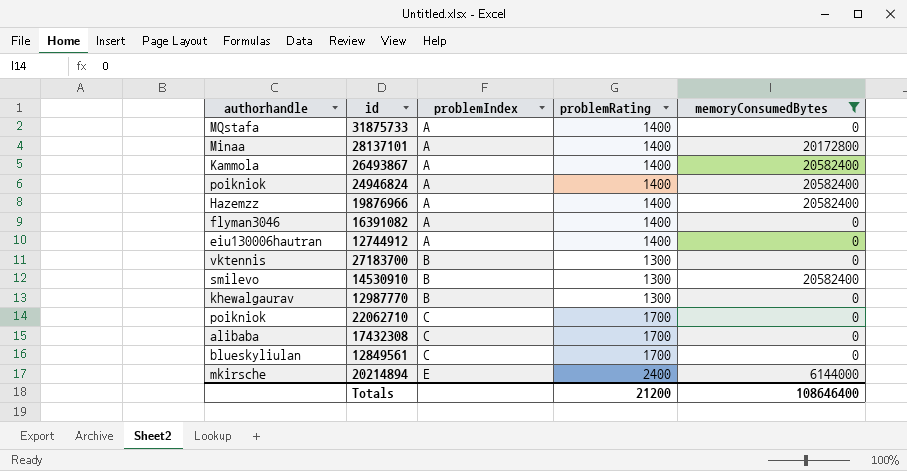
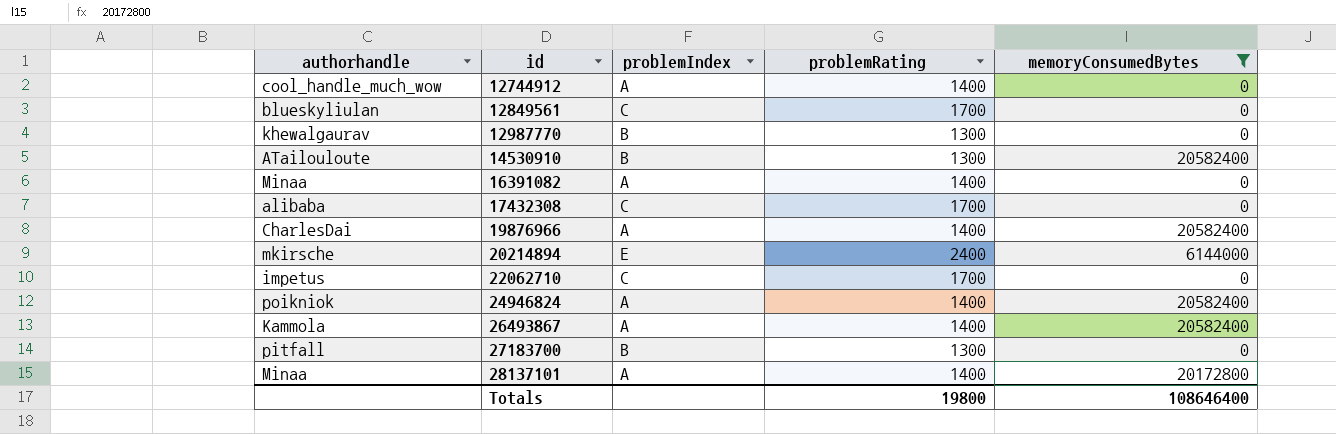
row order: problemIndex ascending -> id ascending
row 31875733: MQstafa | A | 1400 | 0 -> none
12744912 | authorhandle: eiu130006hautran -> cool_handle_much_wow
14530910 | authorhandle: smilevo -> ATailouloute
16391082 | authorhandle: flyman3046 -> Minaa
19876966 | authorhandle: Hazemzz -> CharlesDai
22062710 | authorhandle: poikniok -> impetus
27183700 | authorhandle: vktennis -> pitfall
Totals | problemRating: 21200 -> 19800

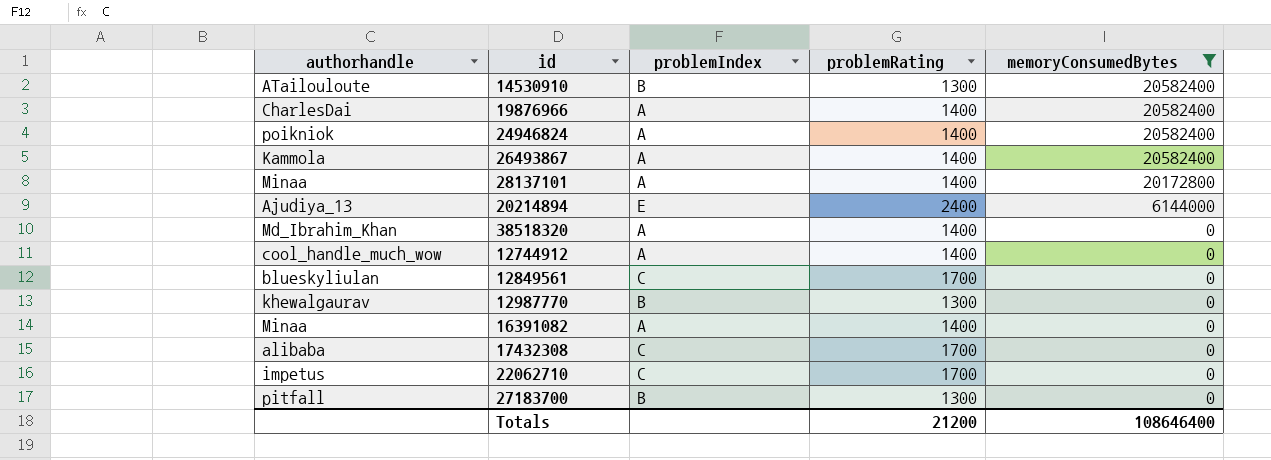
row order: id ascending -> memoryConsumedBytes descending
20214894 | authorhandle: mkirsche -> Ajudiya_13
row 38518320: none -> Md_Ibrahim_Khan | A | 1400 | 0
Totals | problemRating: 19800 -> 21200

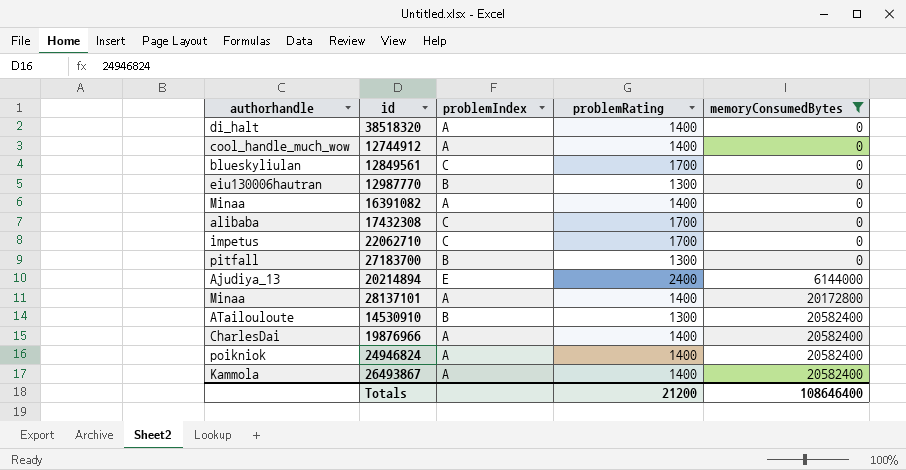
row order: memoryConsumedBytes descending -> memoryConsumedBytes ascending
38518320 | authorhandle: Md_Ibrahim_Khan -> di_halt
12987770 | authorhandle: khewalgaurav -> eiu130006hautran

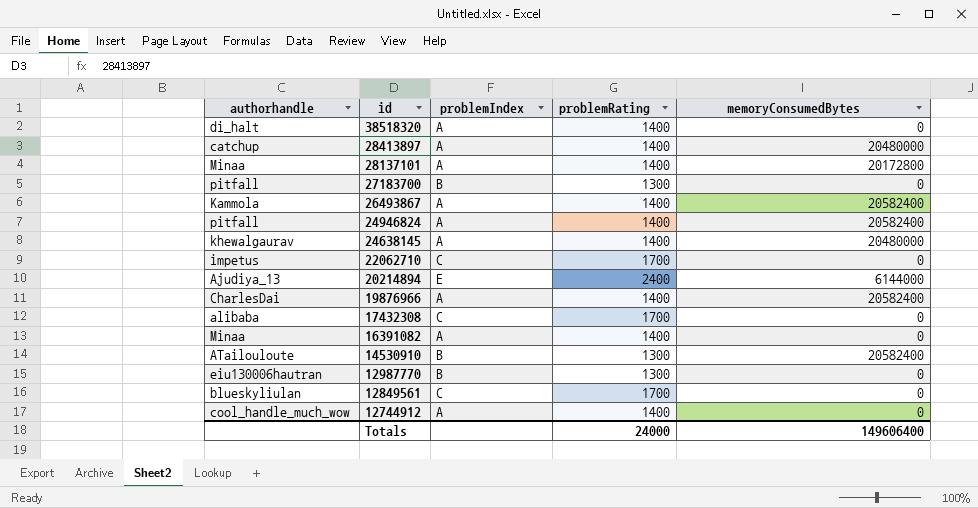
filter: memoryConsumedBytes != 20480000 -> none
row order: memoryConsumedBytes ascending -> id descending
24946824 | authorhandle: poikniok -> pitfall
Totals | problemRating: 21200 -> 24000
Totals | memoryConsumedBytes: 108646400 -> 149606400

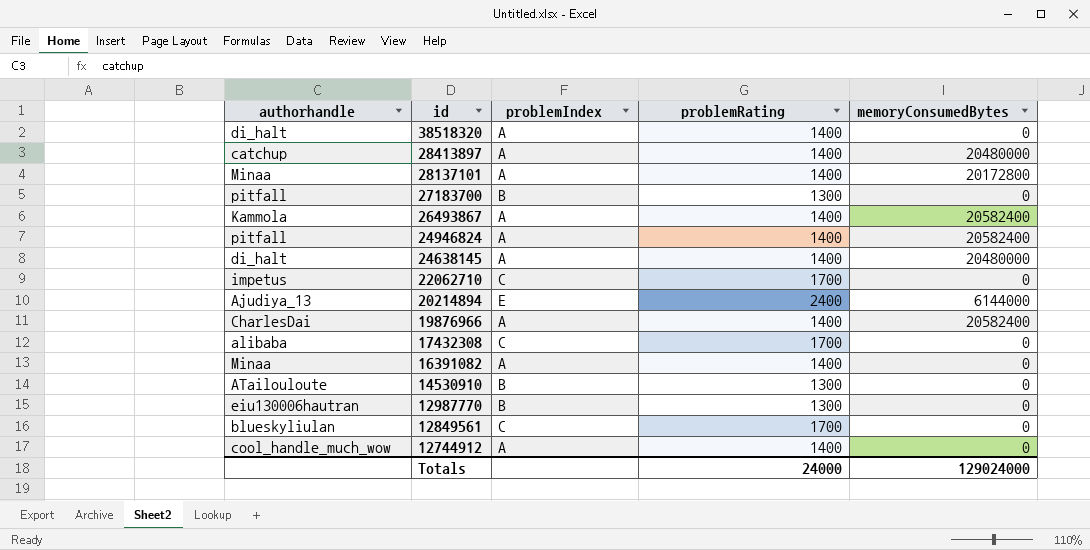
24638145 | authorhandle: khewalgaurav -> di_halt
14530910 | memoryConsumedBytes: 20582400 -> 0
Totals | memoryConsumedBytes: 149606400 -> 129024000

